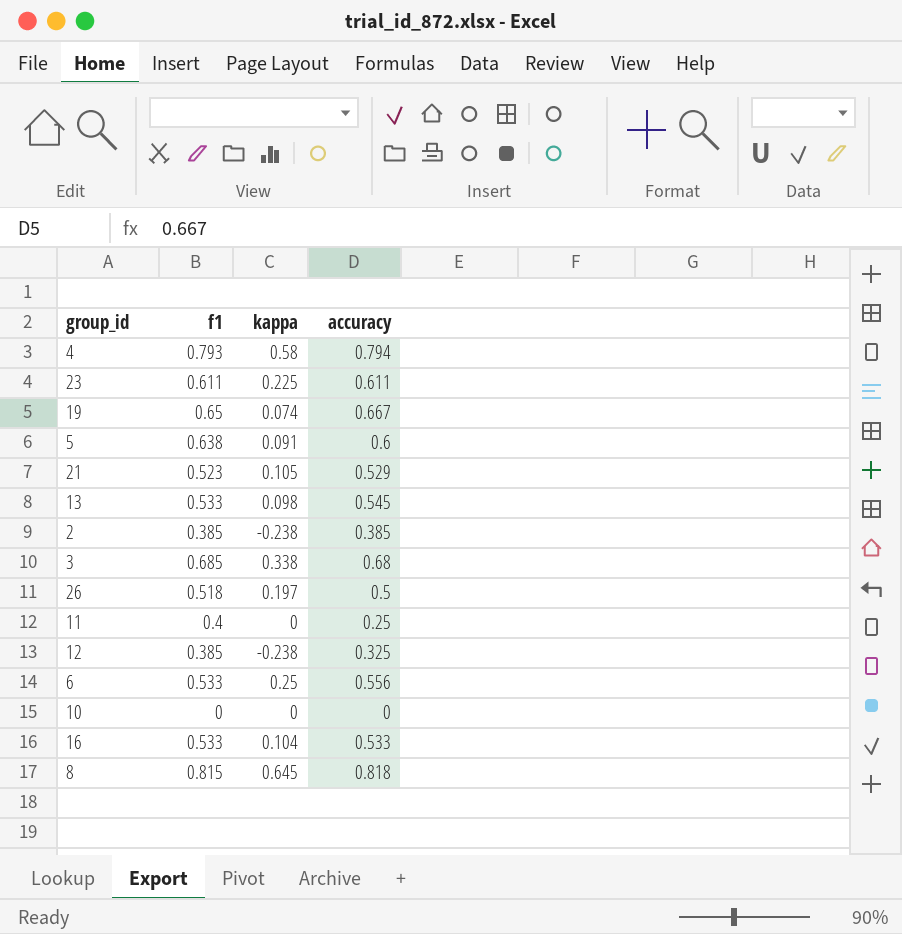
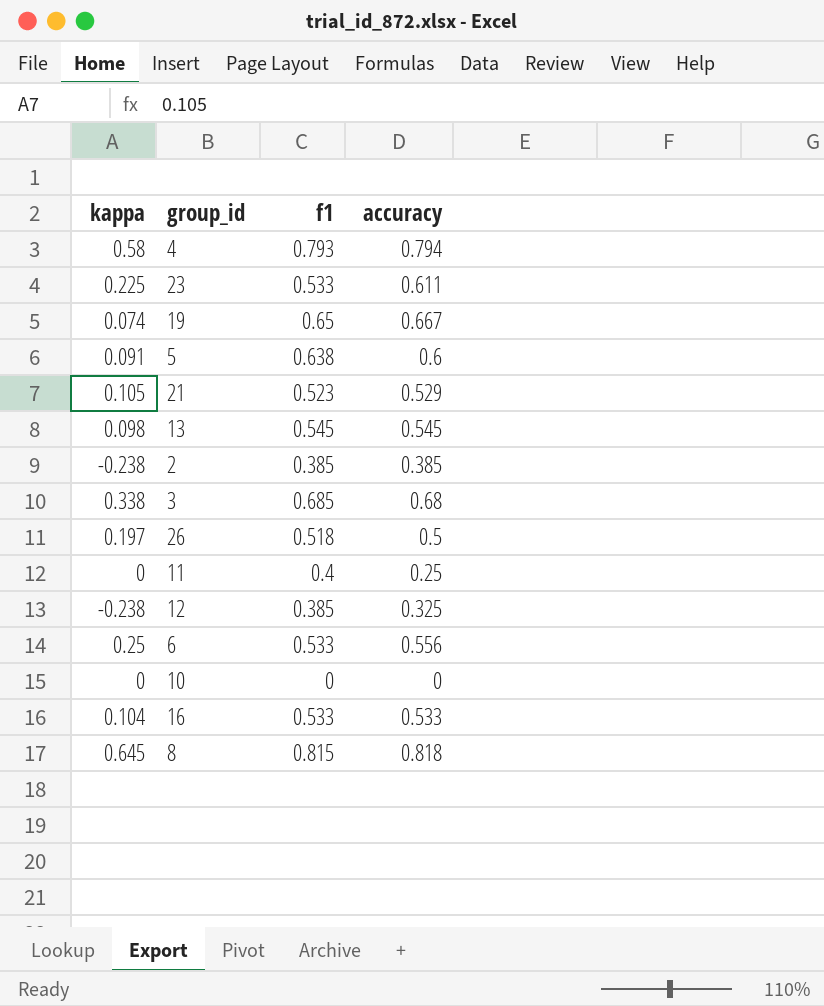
column kappa | position: 3 -> 1
23 | f1: 0.611 -> 0.533
13 | f1: 0.533 -> 0.545

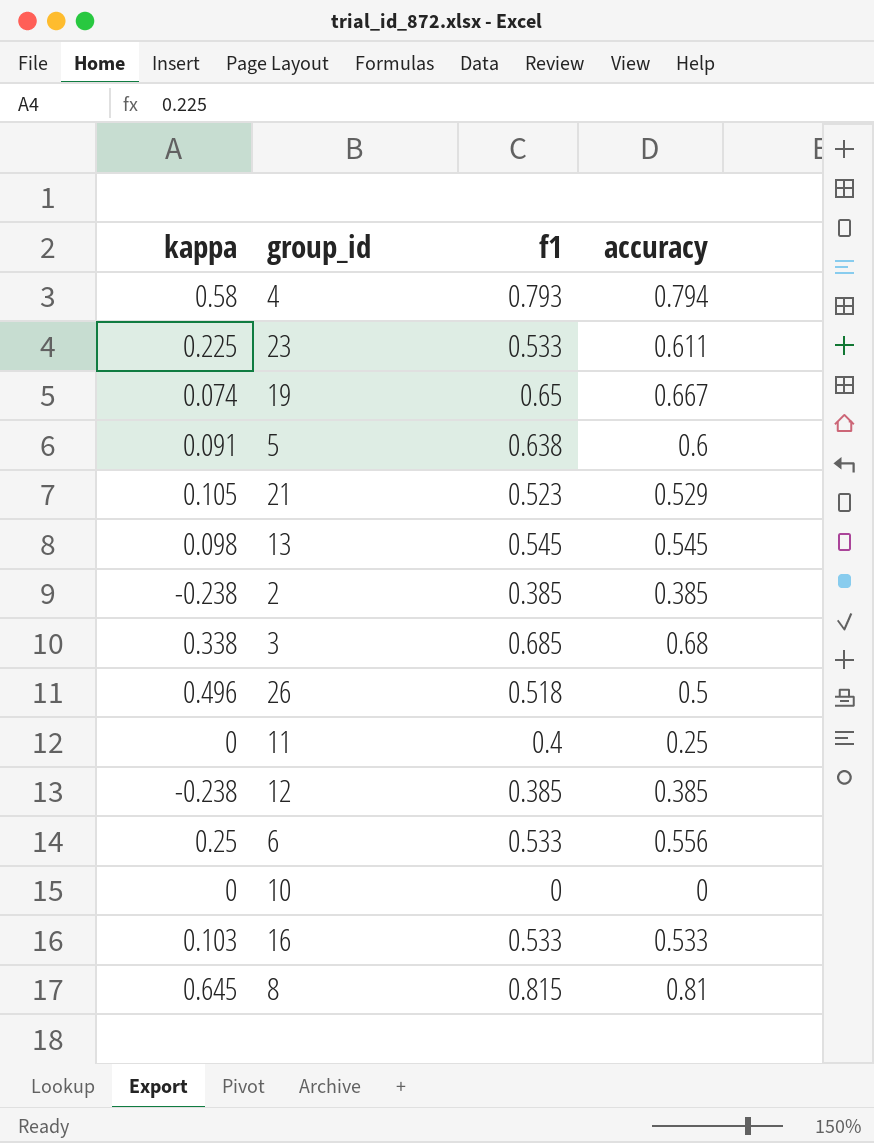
26 | kappa: 0.197 -> 0.496
12 | accuracy: 0.325 -> 0.385
16 | kappa: 0.104 -> 0.103
8 | accuracy: 0.818 -> 0.81

